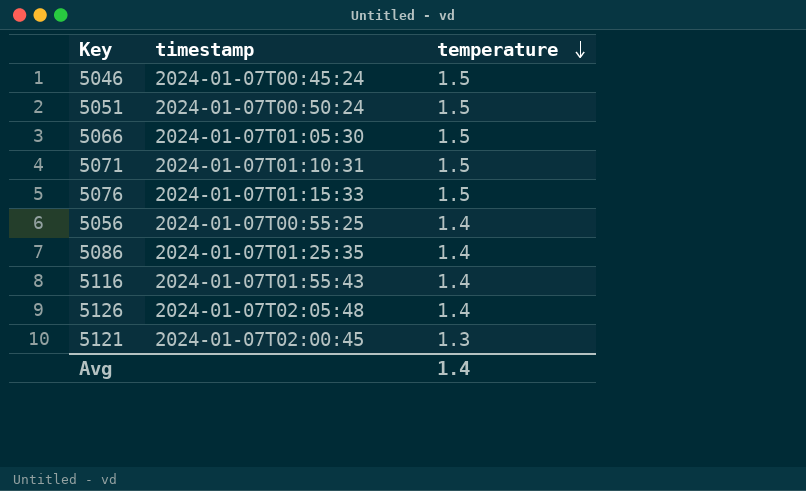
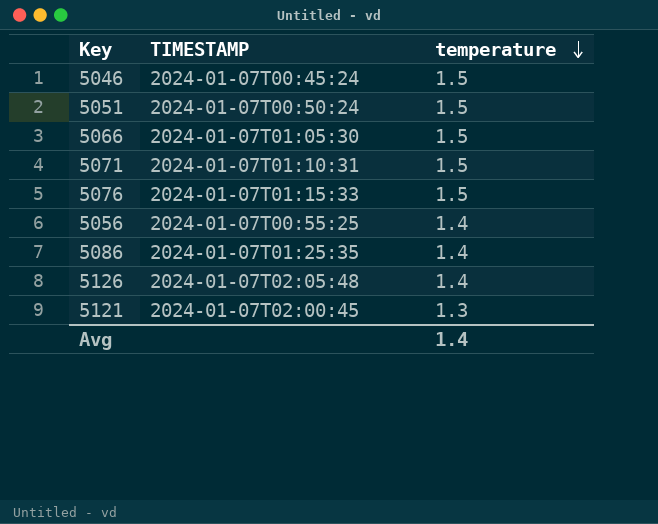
column name: timestamp -> TIMESTAMP
row 5116: 2024-01-07T01:55:43 | 1.4 -> none

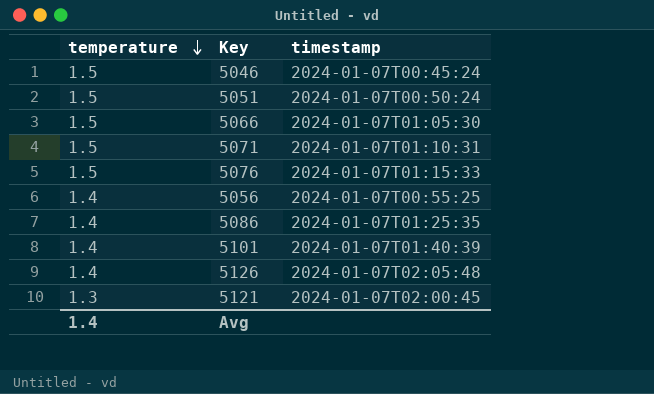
column temperature | position: 3 -> 1
column name: TIMESTAMP -> timestamp
row 5101: none -> 1.4 | 2024-01-07T01:40:39

